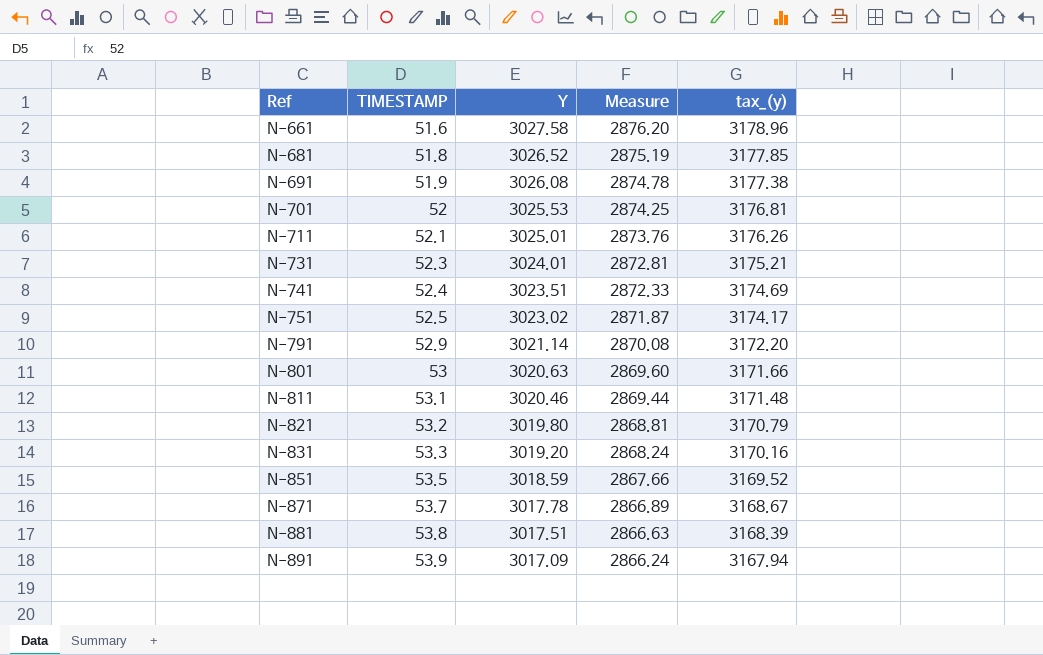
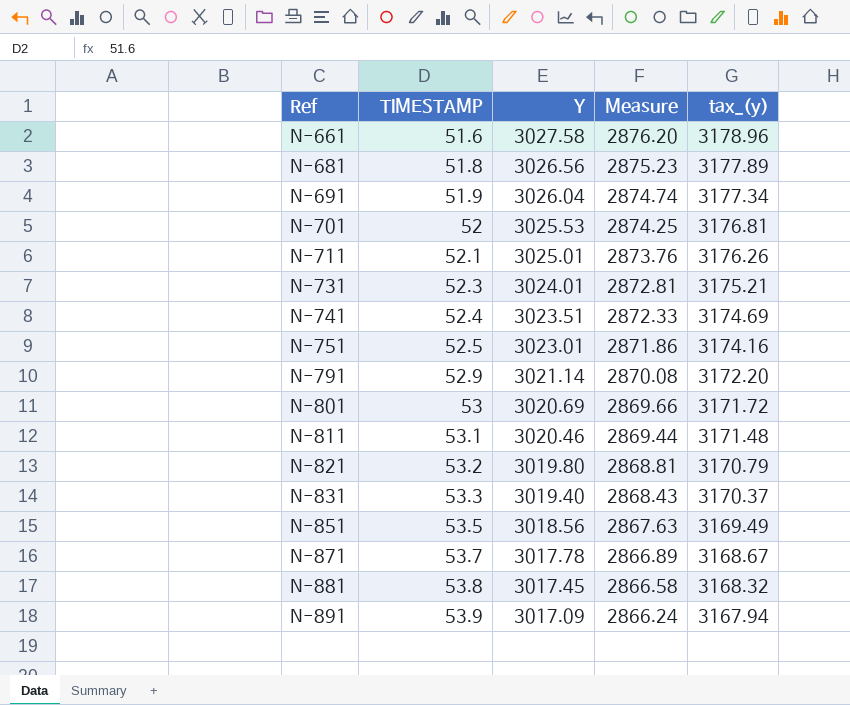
N-681 | Y: 3026.52 -> 3026.56
N-681 | Measure: 2875.19 -> 2875.23
N-681 | tax_(y): 3177.85 -> 3177.89
N-691 | Y: 3026.08 -> 3026.04
N-691 | Measure: 2874.78 -> 2874.74
N-691 | tax_(y): 3177.38 -> 3177.34
N-751 | Y: 3023.02 -> 3023.01
N-751 | Measure: 2871.87 -> 2871.86
N-751 | tax_(y): 3174.17 -> 3174.16
N-801 | Y: 3020.63 -> 3020.69
N-801 | Measure: 2869.60 -> 2869.66
N-801 | tax_(y): 3171.66 -> 3171.72
N-831 | Y: 3019.20 -> 3019.40
N-831 | Measure: 2868.24 -> 2868.43
N-831 | tax_(y): 3170.16 -> 3170.37
N-851 | Y: 3018.59 -> 3018.56
N-851 | Measure: 2867.66 -> 2867.63
N-851 | tax_(y): 3169.52 -> 3169.49
N-881 | Y: 3017.51 -> 3017.45
N-881 | Measure: 2866.63 -> 2866.58
N-881 | tax_(y): 3168.39 -> 3168.32

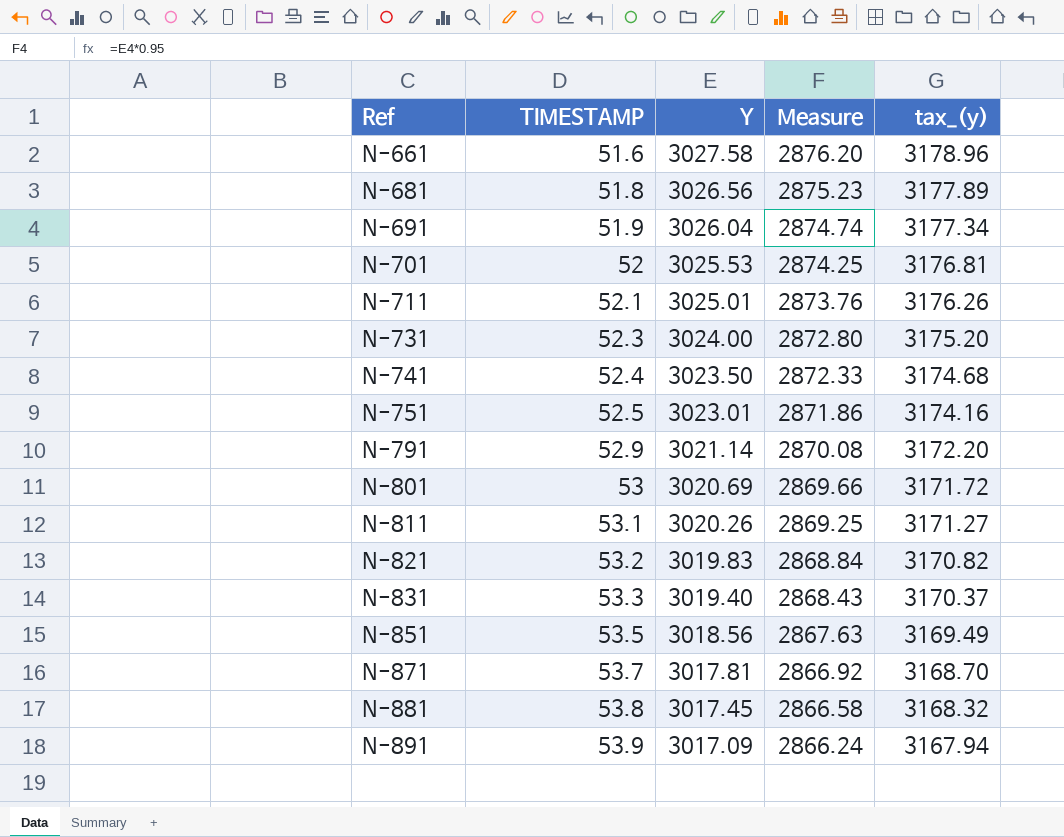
N-731 | Y: 3024.01 -> 3024.00
N-731 | Measure: 2872.81 -> 2872.80
N-731 | tax_(y): 3175.21 -> 3175.20
N-741 | Y: 3023.51 -> 3023.50
N-741 | tax_(y): 3174.69 -> 3174.68
N-811 | Y: 3020.46 -> 3020.26
N-811 | Measure: 2869.44 -> 2869.25
N-811 | tax_(y): 3171.48 -> 3171.27
N-821 | Y: 3019.80 -> 3019.83
N-821 | Measure: 2868.81 -> 2868.84
N-821 | tax_(y): 3170.79 -> 3170.82
N-871 | Y: 3017.78 -> 3017.81
N-871 | Measure: 2866.89 -> 2866.92
N-871 | tax_(y): 3168.67 -> 3168.70

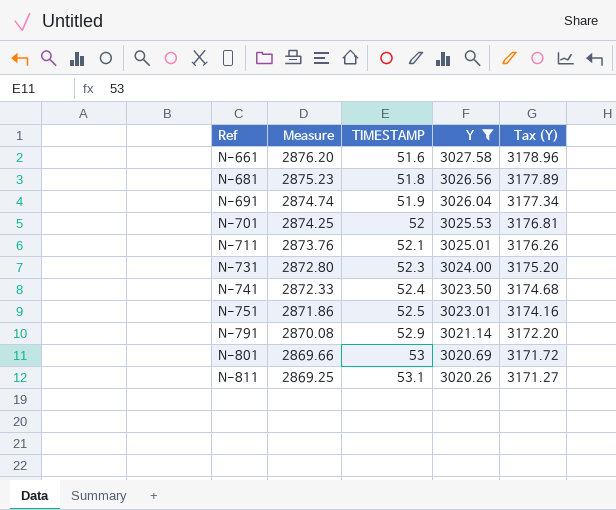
filter: none -> Y >= 3020.26
column Measure | position: 4 -> 2
column name: tax_(y) -> Tax (Y)

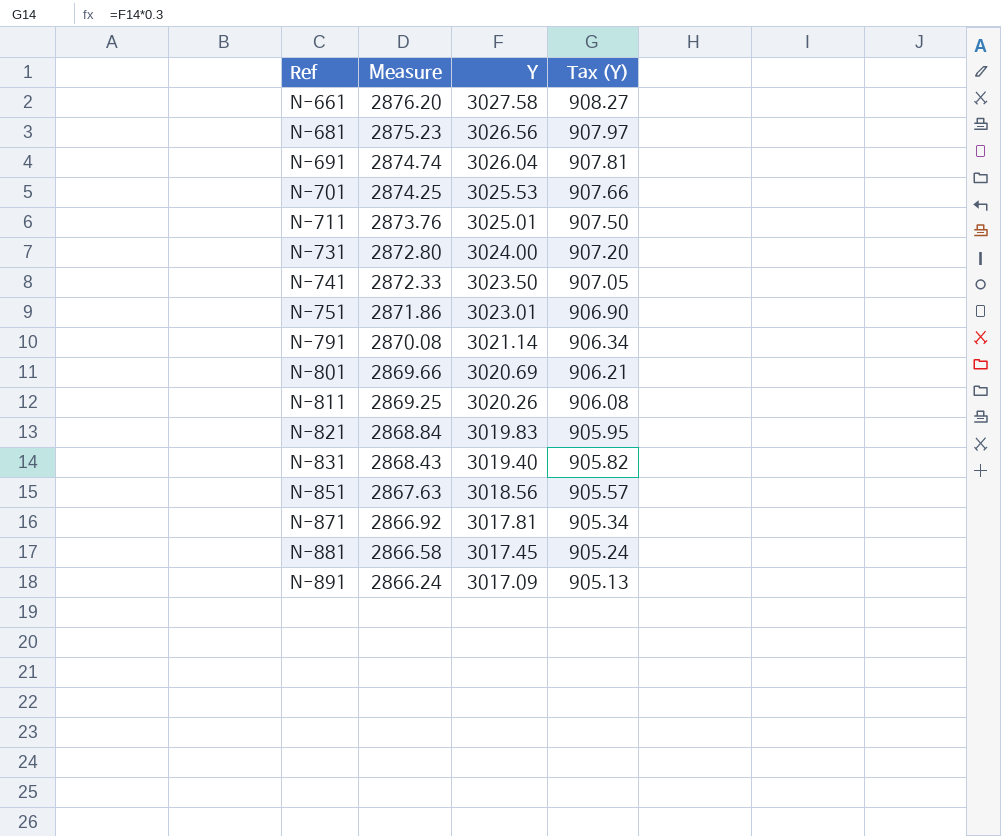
filter: Y >= 3020.26 -> none
column TIMESTAMP | position: 3 -> none
column Tax (Y) | formula: [Y] * 1.05 -> [Y] * 0.3

